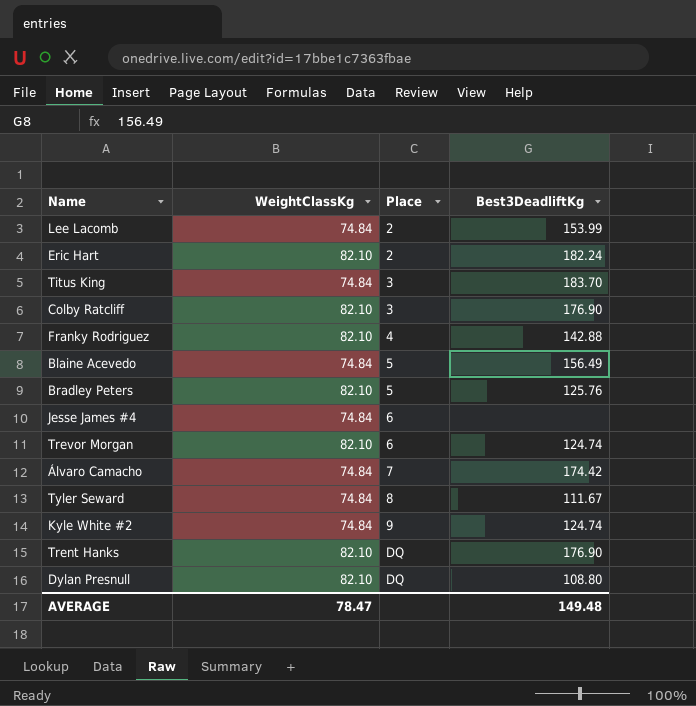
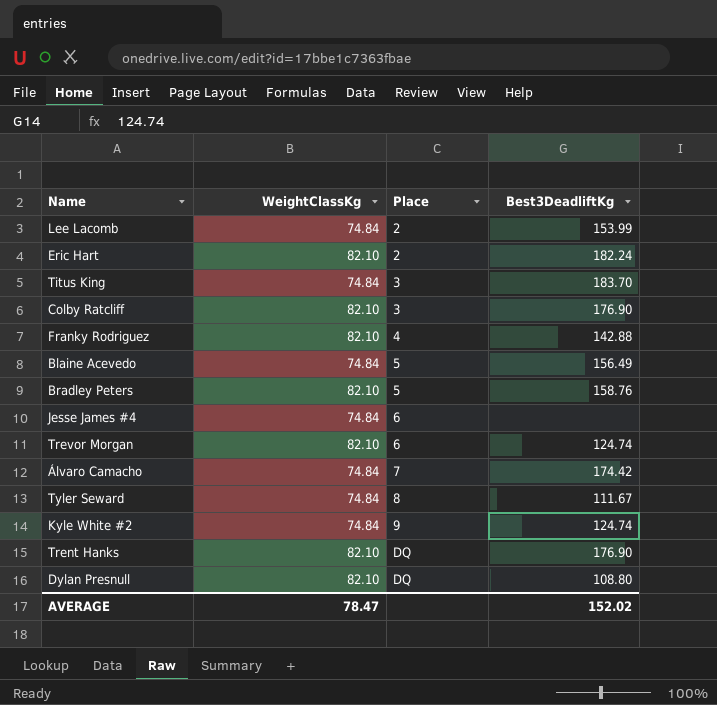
Bradley Peters | Best3DeadliftKg: 125.76 -> 158.76
AVERAGE | Best3DeadliftKg: 149.48 -> 152.02

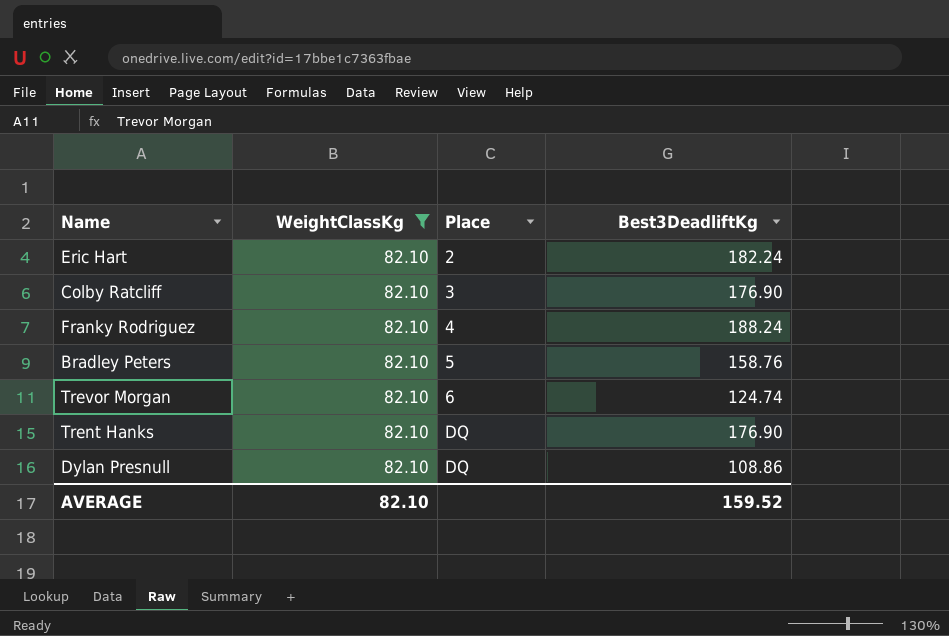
filter: none -> WeightClassKg = 82.10
Franky Rodriguez | Best3DeadliftKg: 142.88 -> 188.24
Dylan Presnull | Best3DeadliftKg: 108.80 -> 108.86
AVERAGE | WeightClassKg: 78.47 -> 82.10
AVERAGE | Best3DeadliftKg: 152.02 -> 159.52

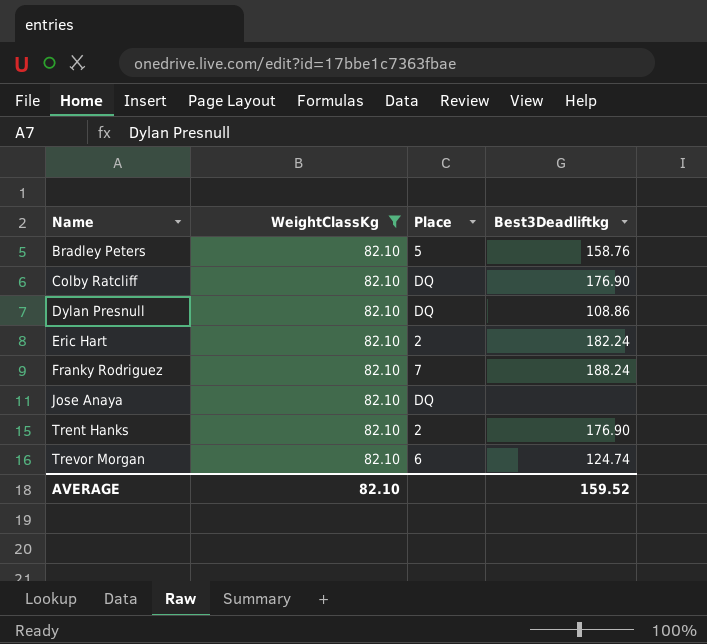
row order: Place ascending -> Name ascending
column name: Best3DeadliftKg -> Best3Deadliftkg
Colby Ratcliff | Place: 3 -> DQ
Franky Rodriguez | Place: 4 -> 7
row Jose Anaya: none -> 82.10 | DQ | none
Trent Hanks | Place: DQ -> 2

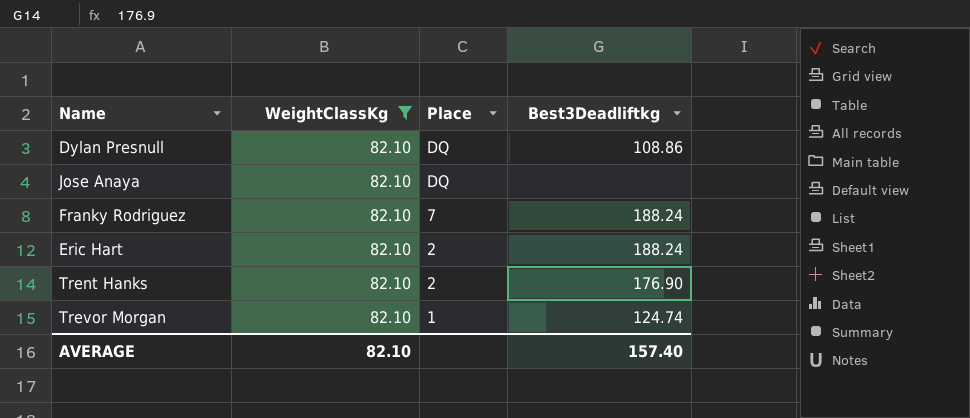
row order: Name ascending -> Place descending
row Bradley Peters: 82.10 | 5 | 158.76 -> none
row Colby Ratcliff: 82.10 | DQ | 176.90 -> none
Eric Hart | Best3Deadliftkg: 182.24 -> 188.24
Trevor Morgan | Place: 6 -> 1
AVERAGE | Best3Deadliftkg: 159.52 -> 157.40

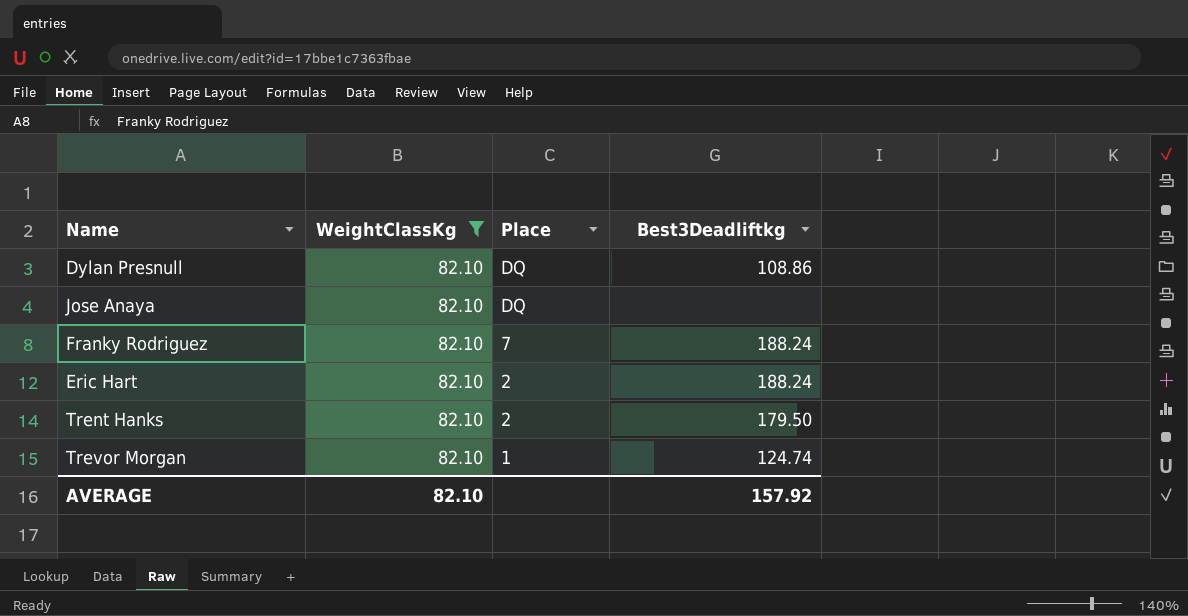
Trent Hanks | Best3Deadliftkg: 176.90 -> 179.50
AVERAGE | Best3Deadliftkg: 157.40 -> 157.92

